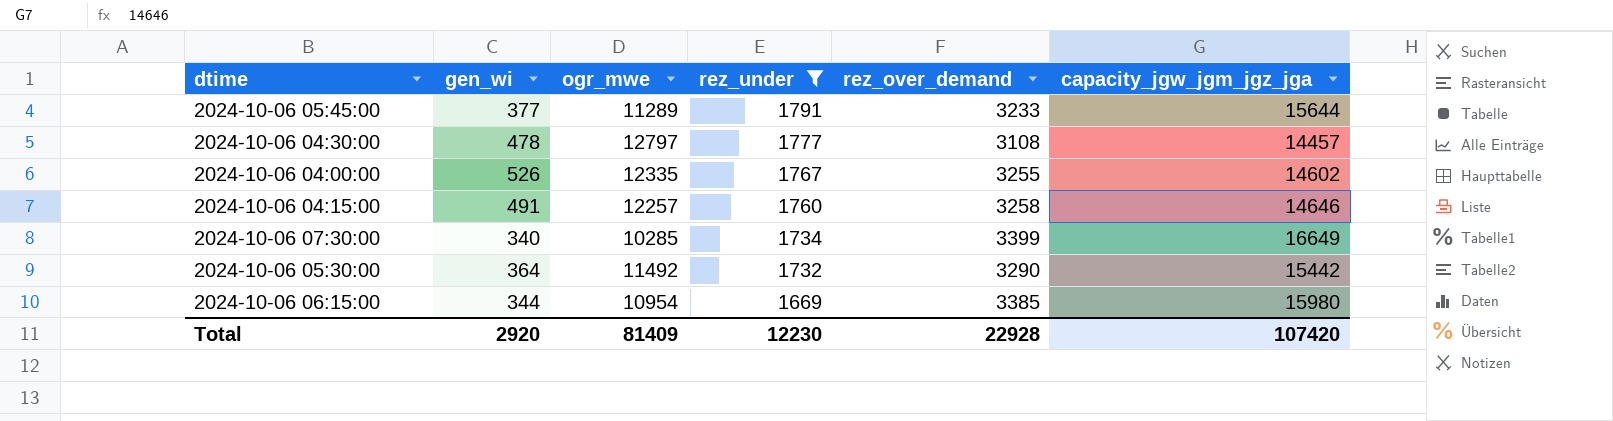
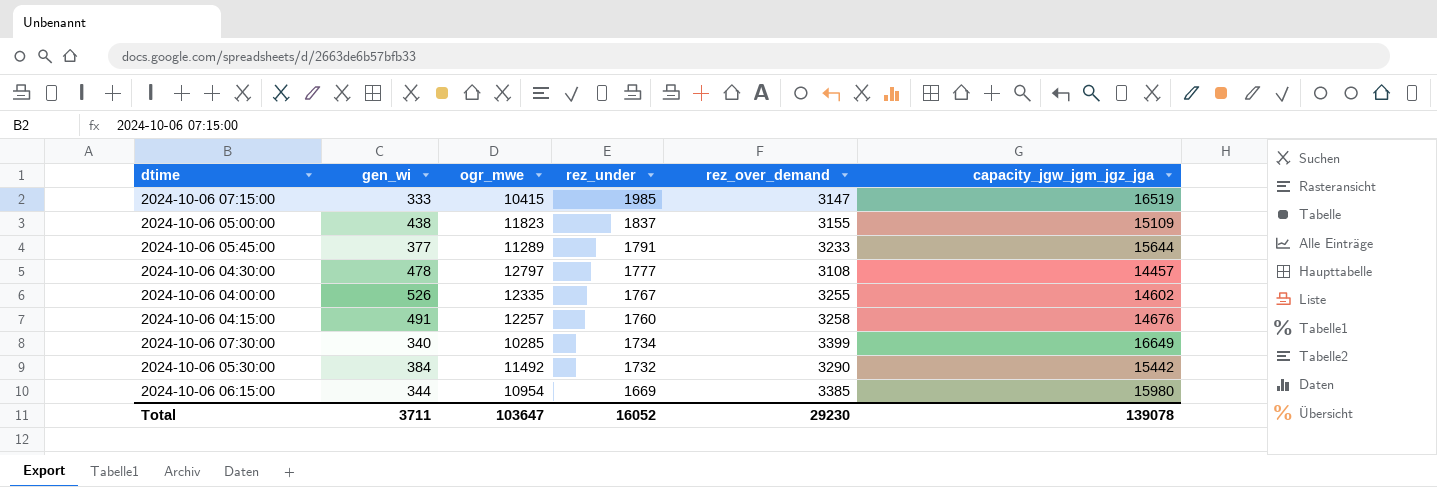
filter: rez_under <= 1791 -> none
2024-10-06 04:15:00 | capacity_jgw_jgm_jgz_jga: 14646 -> 14676
2024-10-06 05:30:00 | gen_wi: 364 -> 384
Total | gen_wi: 2920 -> 3711
Total | ogr_mwe: 81409 -> 103647
Total | rez_under: 12230 -> 16052
Total | rez_over_demand: 22928 -> 29230
Total | capacity_jgw_jgm_jgz_jga: 107420 -> 139078

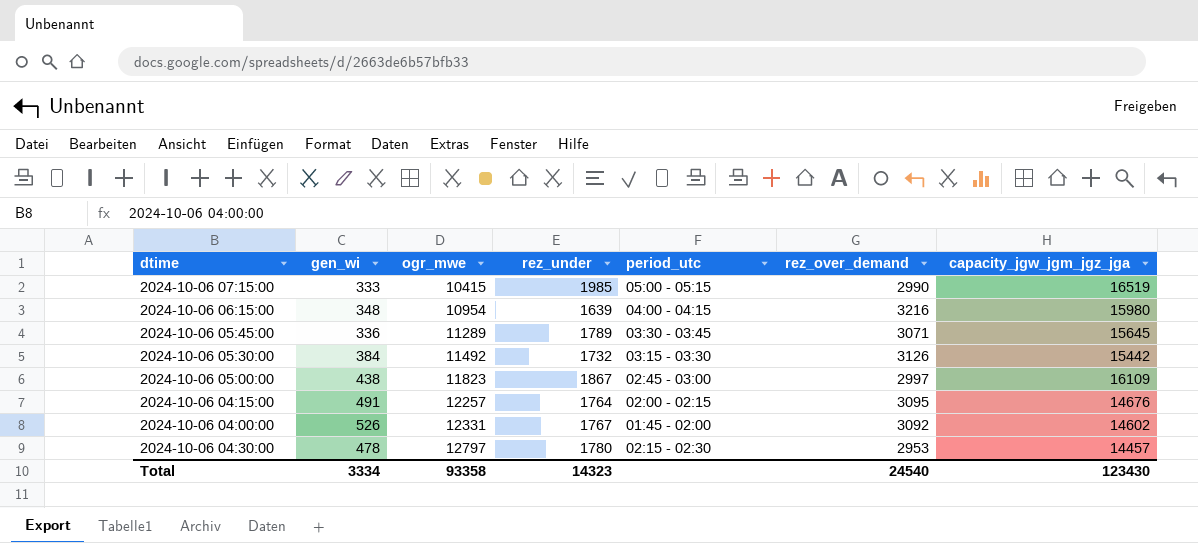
row order: rez_under descending -> ogr_mwe ascending
column period_utc | position: none -> 5
row 2024-10-06 07:30:00: 340 | 10285 | 1734 | 3399 | 16649 -> none
2024-10-06 07:15:00 | rez_over_demand: 3147 -> 2990
2024-10-06 06:15:00 | gen_wi: 344 -> 348
2024-10-06 06:15:00 | rez_under: 1669 -> 1639
2024-10-06 06:15:00 | rez_over_demand: 3385 -> 3216
2024-10-06 05:45:00 | gen_wi: 377 -> 336
2024-10-06 05:45:00 | rez_under: 1791 -> 1789
2024-10-06 05:45:00 | rez_over_demand: 3233 -> 3071
2024-10-06 05:45:00 | capacity_jgw_jgm_jgz_jga: 15644 -> 15645
2024-10-06 05:30:00 | rez_over_demand: 3290 -> 3126
2024-10-06 05:00:00 | rez_under: 1837 -> 1867
2024-10-06 05:00:00 | rez_over_demand: 3155 -> 2997
2024-10-06 05:00:00 | capacity_jgw_jgm_jgz_jga: 15109 -> 16109
2024-10-06 04:15:00 | rez_under: 1760 -> 1764
2024-10-06 04:15:00 | rez_over_demand: 3258 -> 3095
2024-10-06 04:00:00 | ogr_mwe: 12335 -> 12331
2024-10-06 04:00:00 | rez_over_demand: 3255 -> 3092
2024-10-06 04:30:00 | rez_under: 1777 -> 1780
2024-10-06 04:30:00 | rez_over_demand: 3108 -> 2953
Total | gen_wi: 3711 -> 3334
Total | ogr_mwe: 103647 -> 93358
Total | rez_under: 16052 -> 14323
Total | rez_over_demand: 29230 -> 24540
Total | capacity_jgw_jgm_jgz_jga: 139078 -> 123430

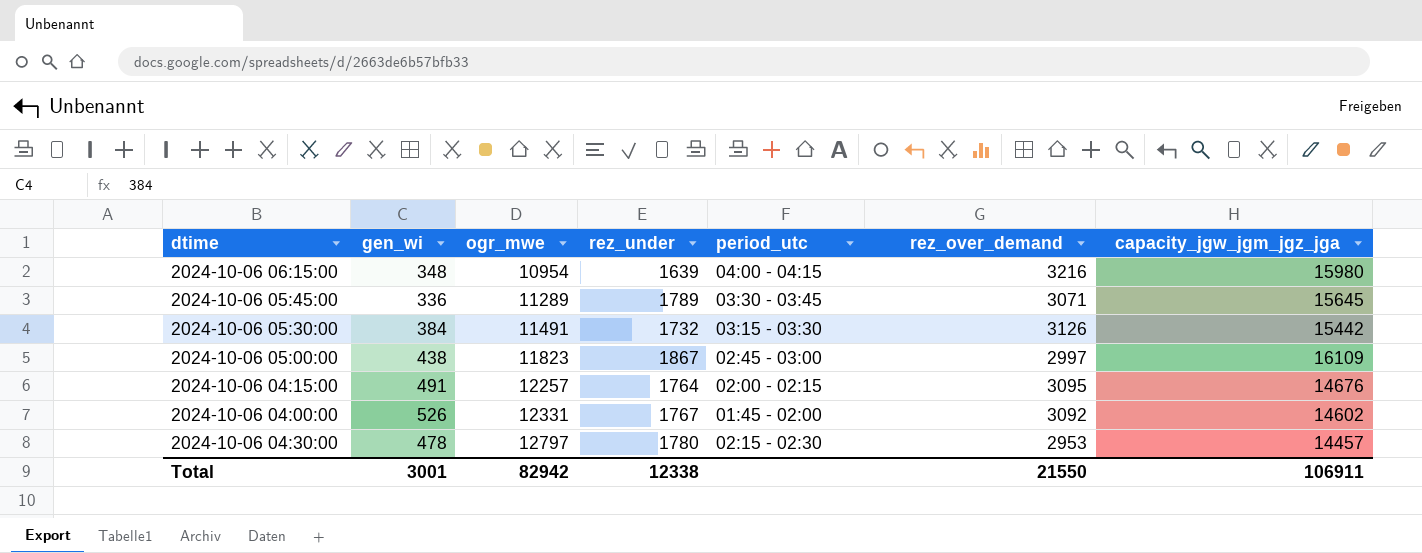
row 2024-10-06 07:15:00: 333 | 10415 | 1985 | 05:00 - 05:15 | 2990 | 16519 -> none
2024-10-06 05:30:00 | ogr_mwe: 11492 -> 11491
Total | gen_wi: 3334 -> 3001
Total | ogr_mwe: 93358 -> 82942
Total | rez_under: 14323 -> 12338
Total | rez_over_demand: 24540 -> 21550
Total | capacity_jgw_jgm_jgz_jga: 123430 -> 106911

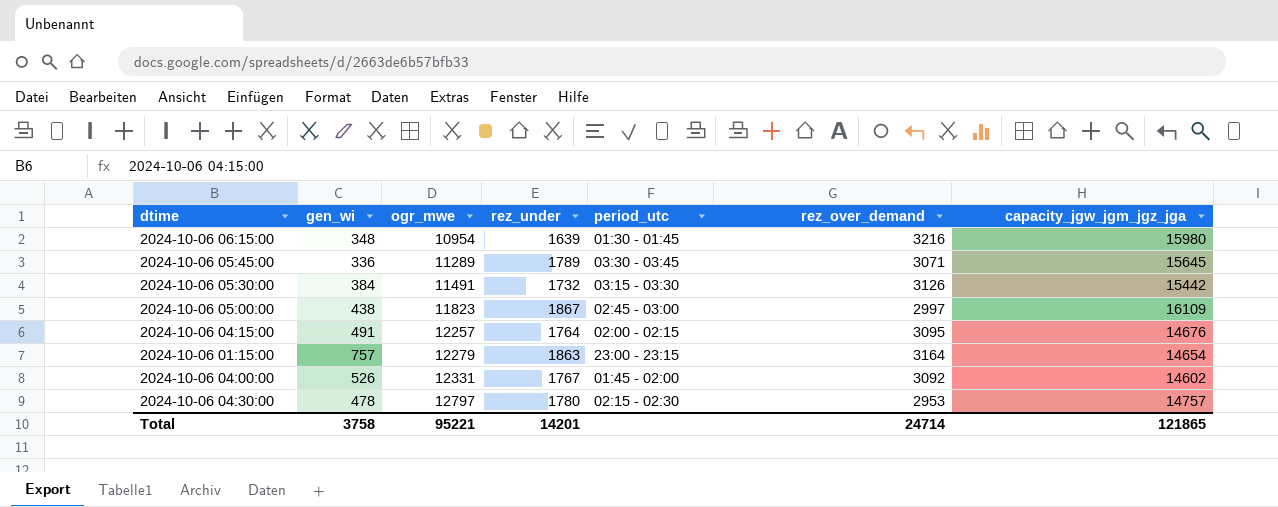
2024-10-06 06:15:00 | period_utc: 04:00 - 04:15 -> 01:30 - 01:45
row 2024-10-06 01:15:00: none -> 757 | 12279 | 1863 | 23:00 - 23:15 | 3164 | 14654
2024-10-06 04:30:00 | capacity_jgw_jgm_jgz_jga: 14457 -> 14757
Total | gen_wi: 3001 -> 3758
Total | ogr_mwe: 82942 -> 95221
Total | rez_under: 12338 -> 14201
Total | rez_over_demand: 21550 -> 24714
Total | capacity_jgw_jgm_jgz_jga: 106911 -> 121865

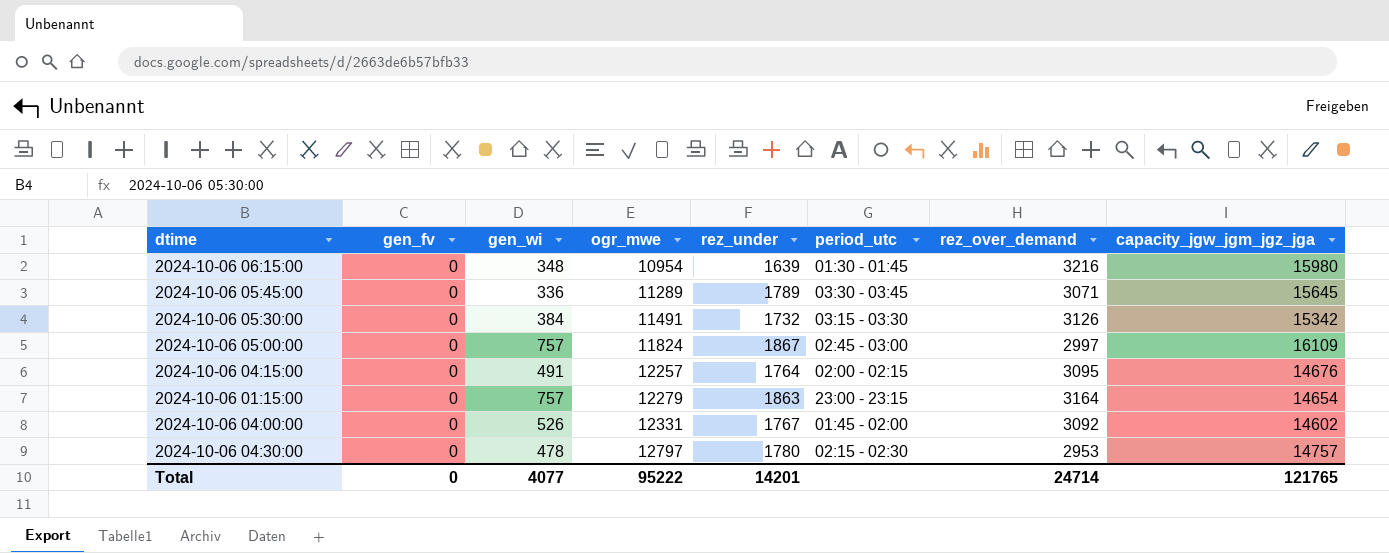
column gen_fv | position: none -> 2
2024-10-06 05:30:00 | capacity_jgw_jgm_jgz_jga: 15442 -> 15342
2024-10-06 05:00:00 | gen_wi: 438 -> 757
2024-10-06 05:00:00 | ogr_mwe: 11823 -> 11824
Total | gen_wi: 3758 -> 4077
Total | ogr_mwe: 95221 -> 95222
Total | capacity_jgw_jgm_jgz_jga: 121865 -> 121765

